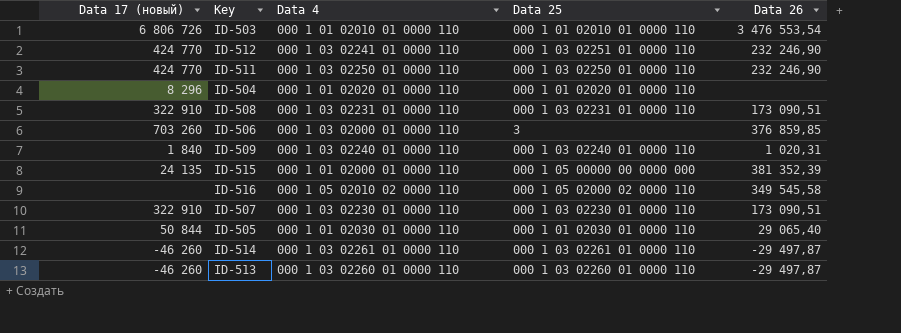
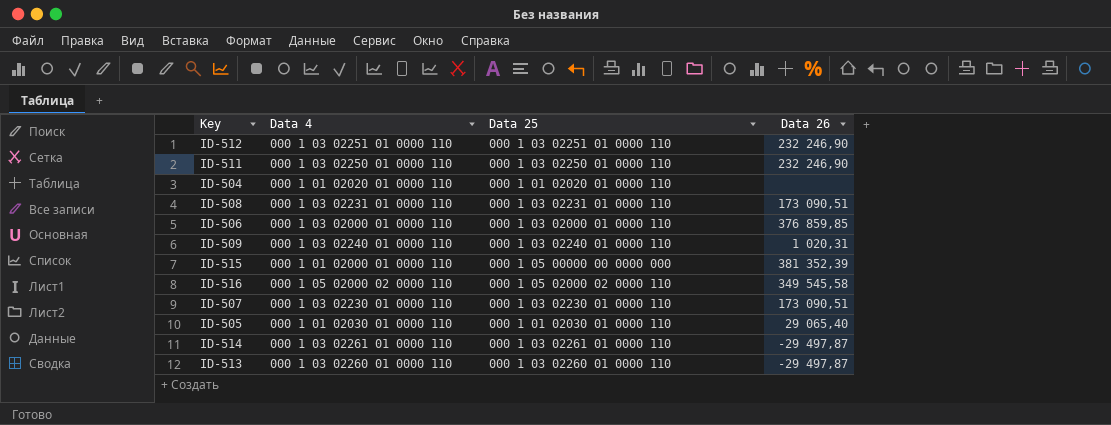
column Data 17 (новый) | position: 1 -> none
row ID-503: 6 806 726 | 000 1 01 02010 01 0000 110 | 000 1 01 02010 01 0000 110 | 3 476 553,54 -> none
ID-512 | Data 4: 000 1 03 02241 01 0000 110 -> 000 1 03 02251 01 0000 110
ID-506 | Data 25: 3 -> 000 1 03 02000 01 0000 110
ID-516 | Data 4: 000 1 05 02010 02 0000 110 -> 000 1 05 02000 02 0000 110

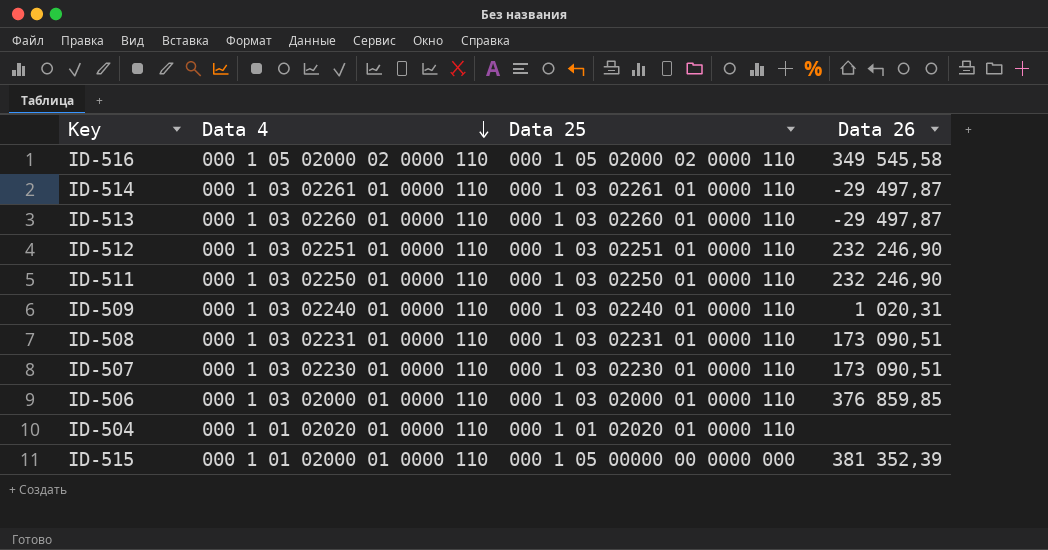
row order: none -> Data 4 descending
row ID-505: 000 1 01 02030 01 0000 110 | 000 1 01 02030 01 0000 110 | 29 065,40 -> none

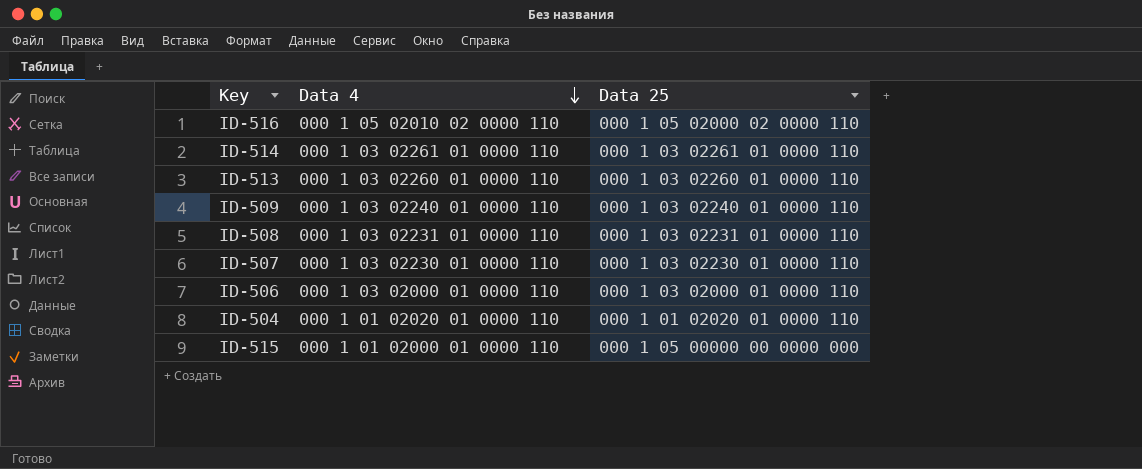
column Data 26 | position: 4 -> none
row ID-512: 000 1 03 02251 01 0000 110 | 000 1 03 02251 01 0000 110 | 232 246,90 -> none
row ID-511: 000 1 03 02250 01 0000 110 | 000 1 03 02250 01 0000 110 | 232 246,90 -> none
ID-516 | Data 4: 000 1 05 02000 02 0000 110 -> 000 1 05 02010 02 0000 110

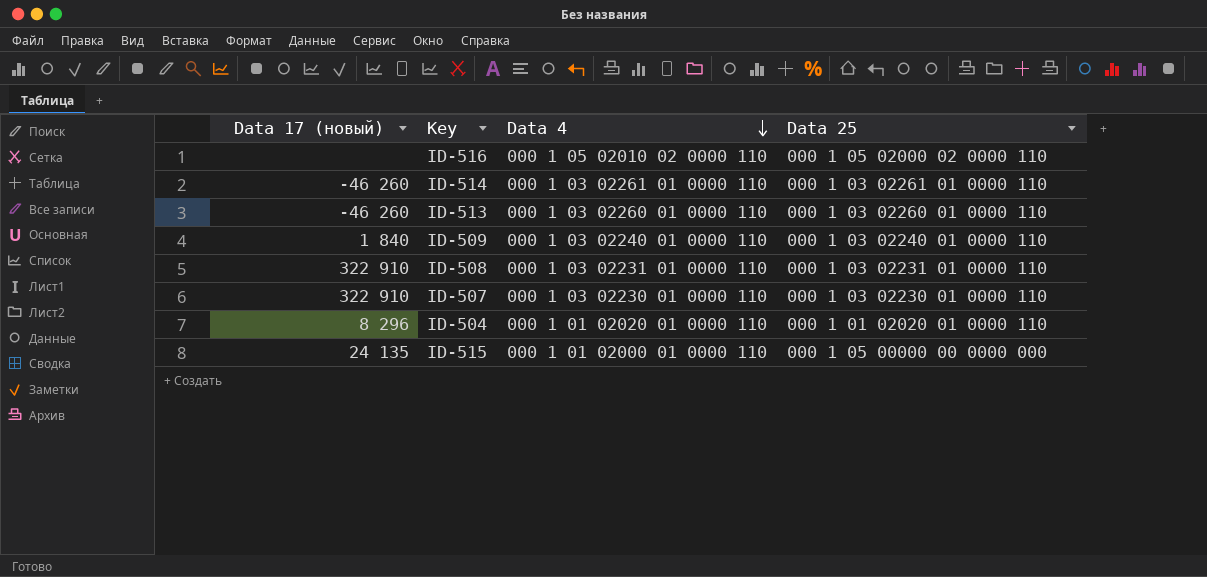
column Data 17 (новый) | position: none -> 1
row ID-506: 000 1 03 02000 01 0000 110 | 000 1 03 02000 01 0000 110 -> none

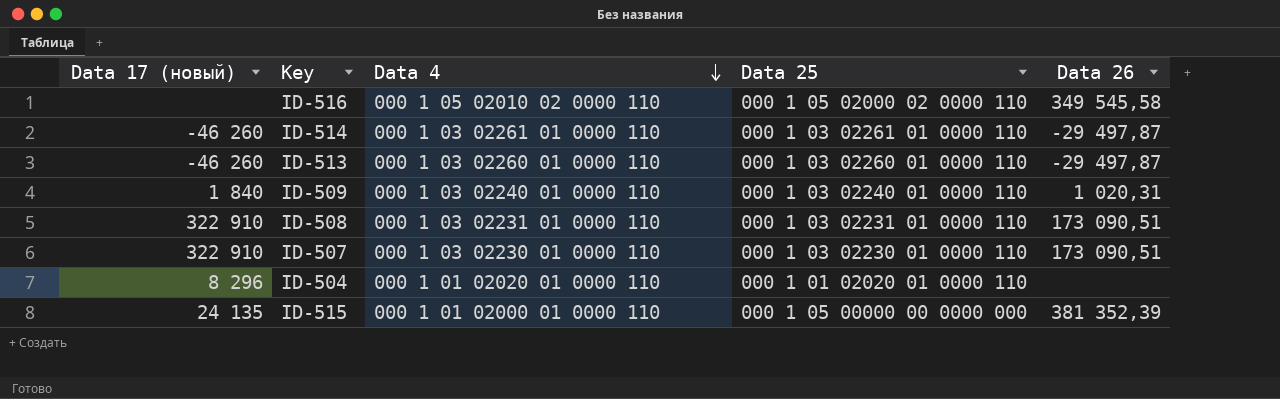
column Data 26 | position: none -> 5

